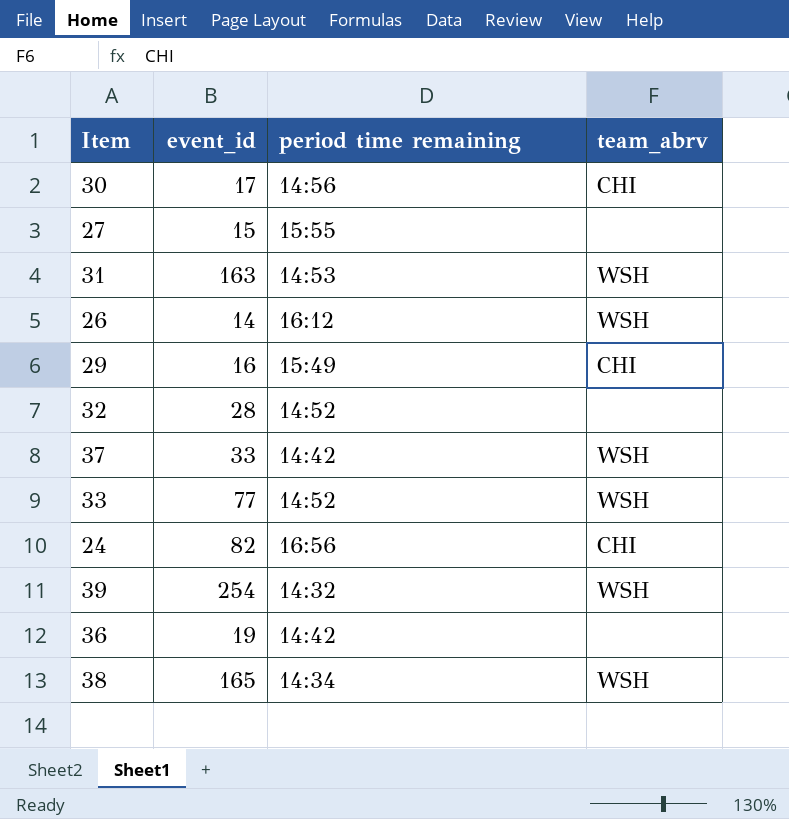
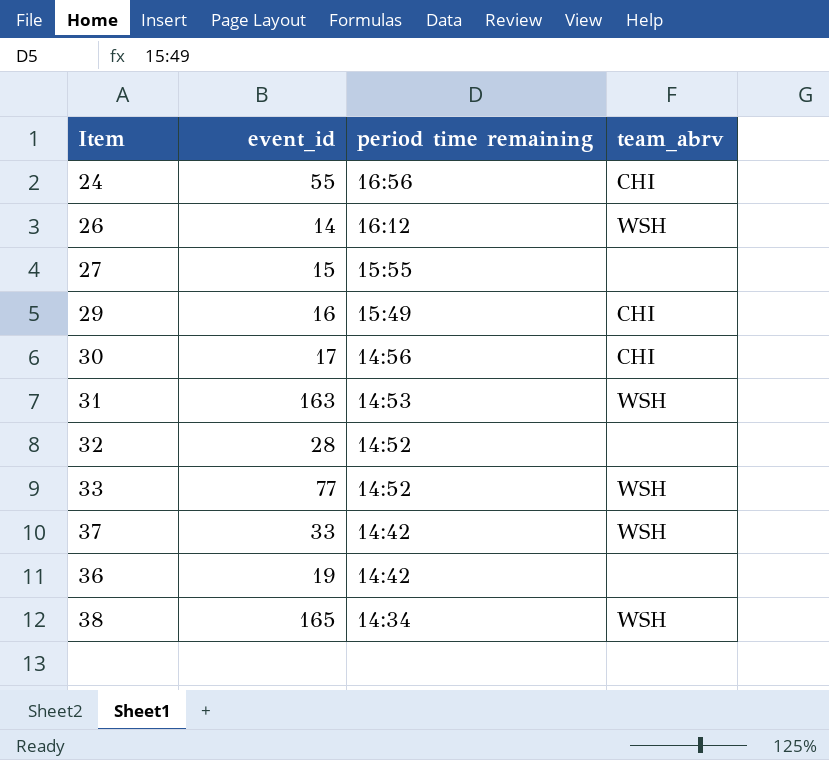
row order: none -> period time remaining descending
row 39: 254 | 14:32 | WSH -> none
24 | event_id: 82 -> 55

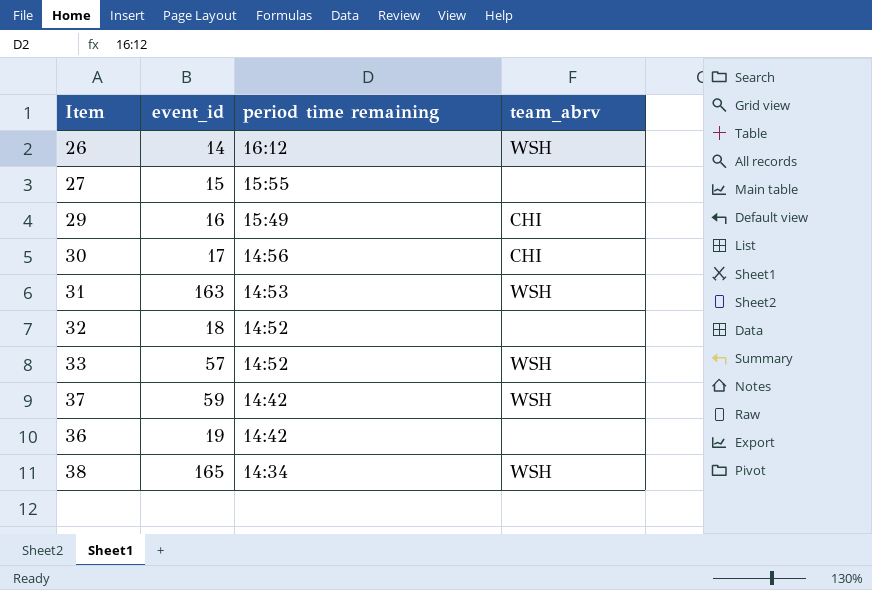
row 24: 55 | 16:56 | CHI -> none
32 | event_id: 28 -> 18
33 | event_id: 77 -> 57
37 | event_id: 33 -> 59

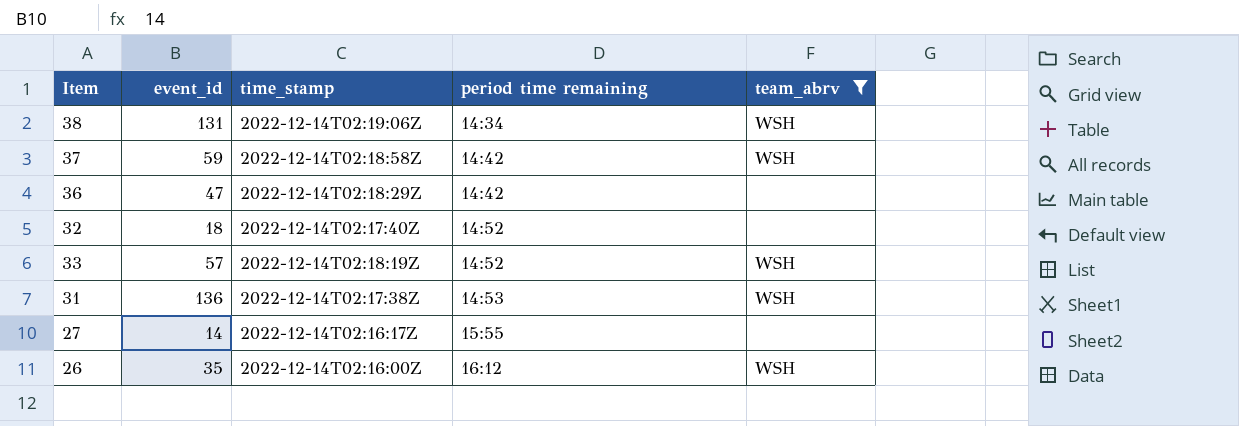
filter: none -> team_abrv != CHI
row order: period time remaining descending -> period time remaining ascending
column time_stamp | position: none -> 3
38 | event_id: 165 -> 131
36 | event_id: 19 -> 47
31 | event_id: 163 -> 136
27 | event_id: 15 -> 14
26 | event_id: 14 -> 35

